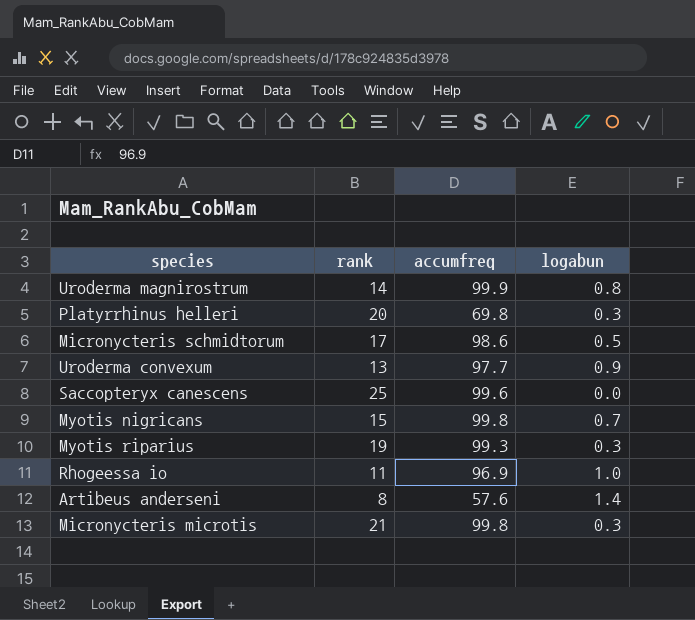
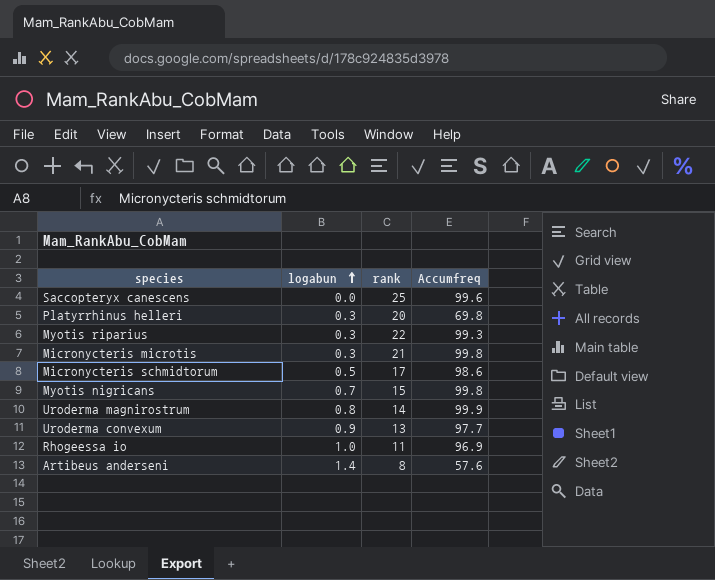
row order: none -> logabun ascending
column logabun | position: 4 -> 2
column name: accumfreq -> Accumfreq
Myotis riparius | rank: 19 -> 22

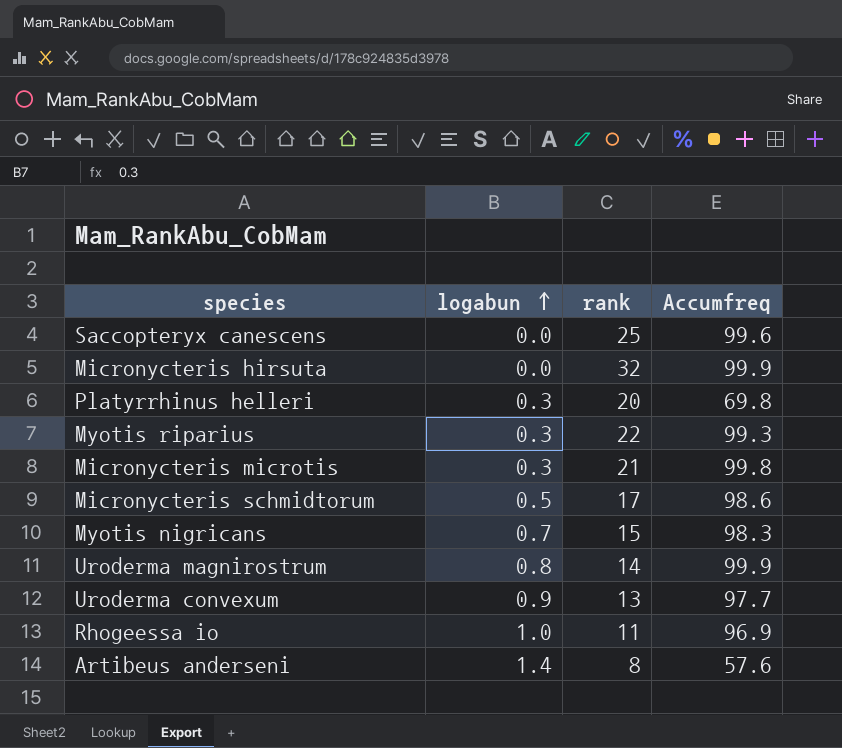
row Micronycteris hirsuta: none -> 0.0 | 32 | 99.9
Myotis nigricans | Accumfreq: 99.8 -> 98.3

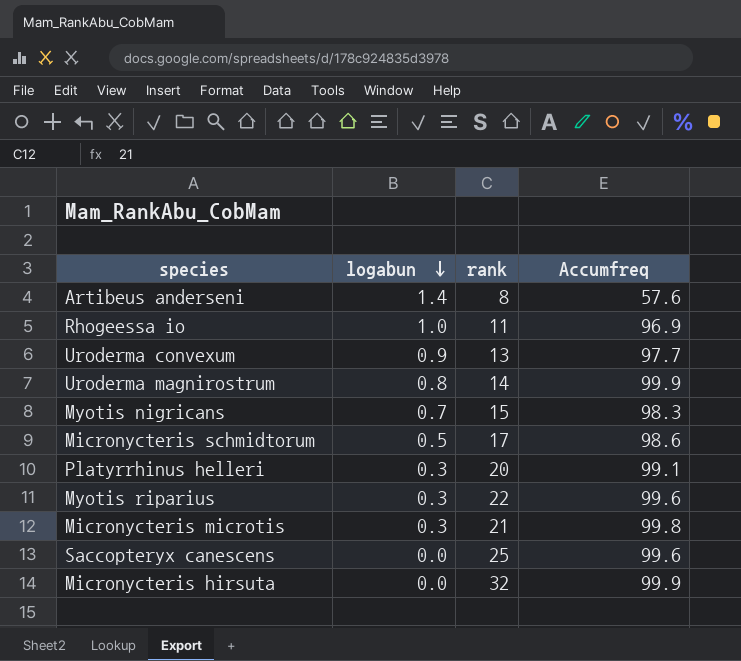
row order: logabun ascending -> logabun descending
Platyrrhinus helleri | Accumfreq: 69.8 -> 99.1
Myotis riparius | Accumfreq: 99.3 -> 99.6

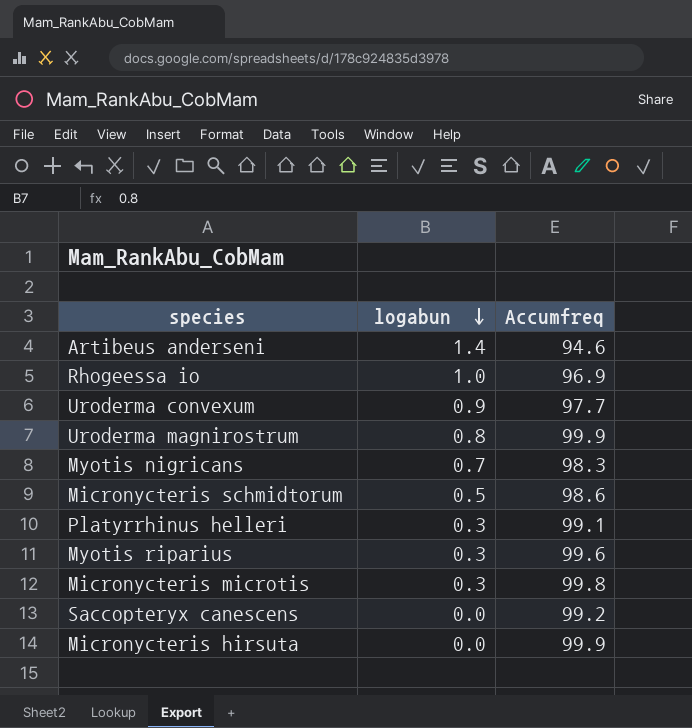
column rank | position: 3 -> none
Artibeus anderseni | Accumfreq: 57.6 -> 94.6
Saccopteryx canescens | Accumfreq: 99.6 -> 99.2

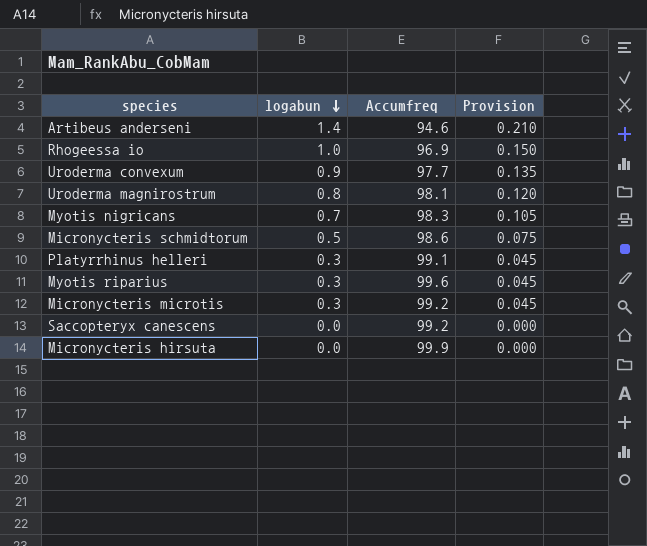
column Provision | formula: none -> [logabun] * 0.15
Uroderma magnirostrum | Accumfreq: 99.9 -> 98.1
Micronycteris microtis | Accumfreq: 99.8 -> 99.2

